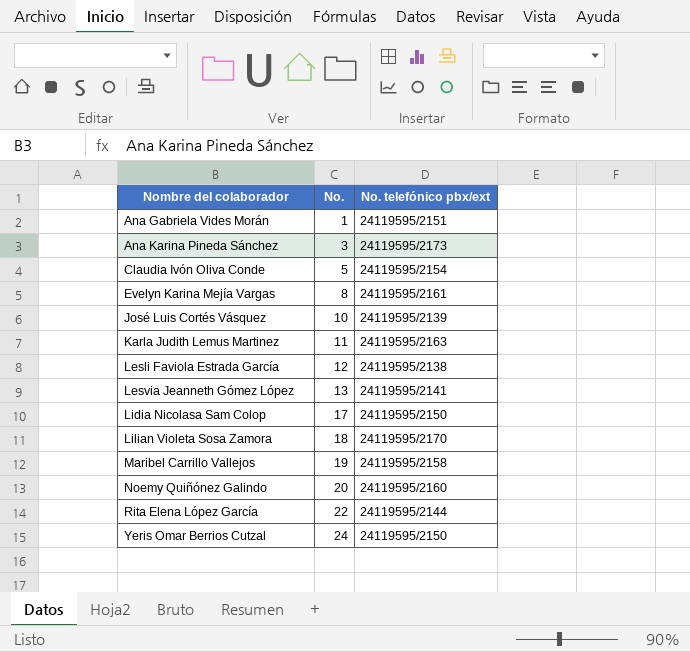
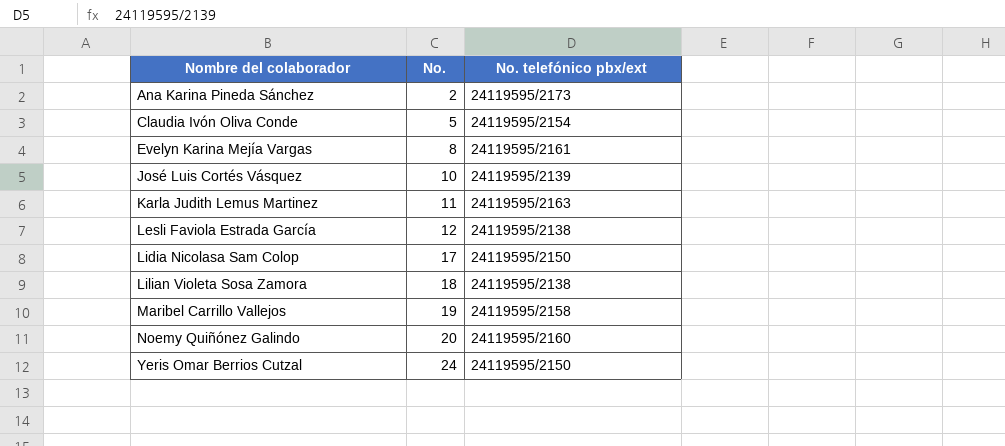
row Ana Gabriela Vides Morán: 1 | 24119595/2151 -> none
row Lesvia Jeanneth Gómez López: 13 | 24119595/2141 -> none
row Rita Elena López García: 22 | 24119595/2144 -> none
Ana Karina Pineda Sánchez | No.: 3 -> 2
Lilian Violeta Sosa Zamora | No. telefónico pbx/ext: 24119595/2170 -> 24119595/2138

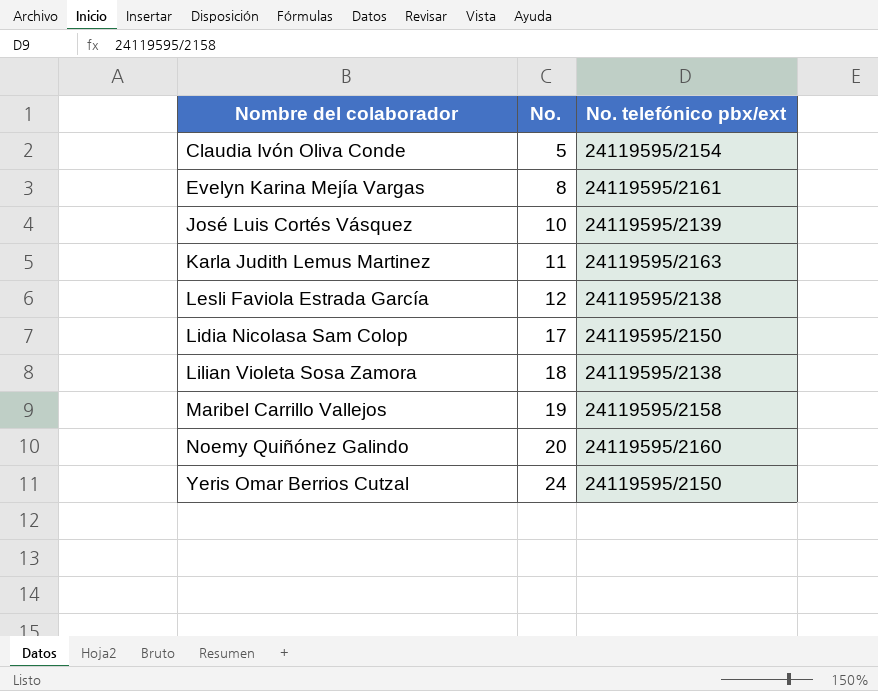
row Ana Karina Pineda Sánchez: 2 | 24119595/2173 -> none

